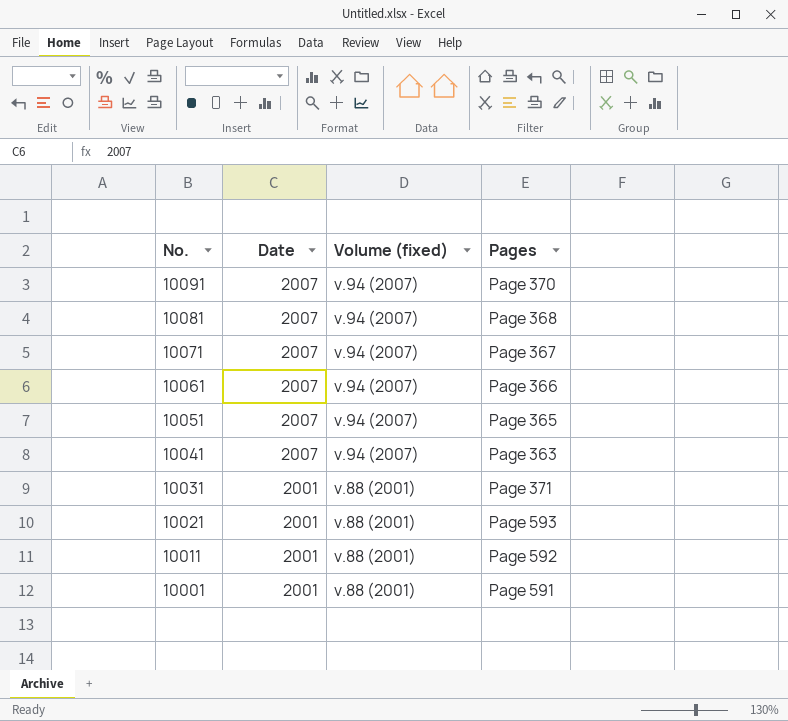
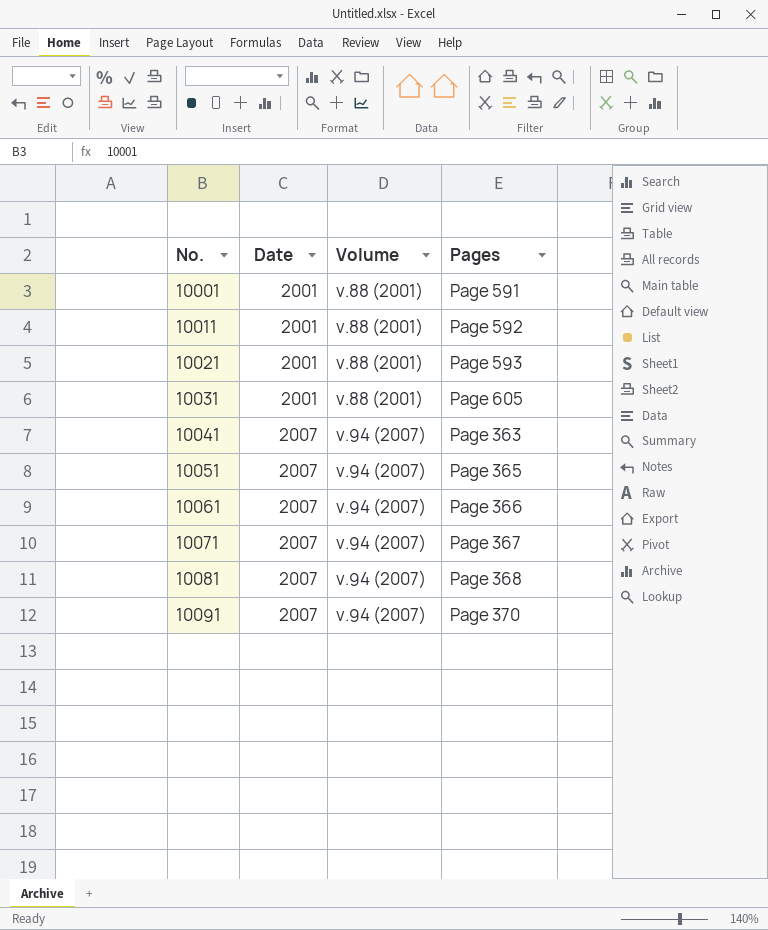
row order: No. descending -> No. ascending
column name: Volume (fixed) -> Volume
10031 | Pages: Page 371 -> Page 605

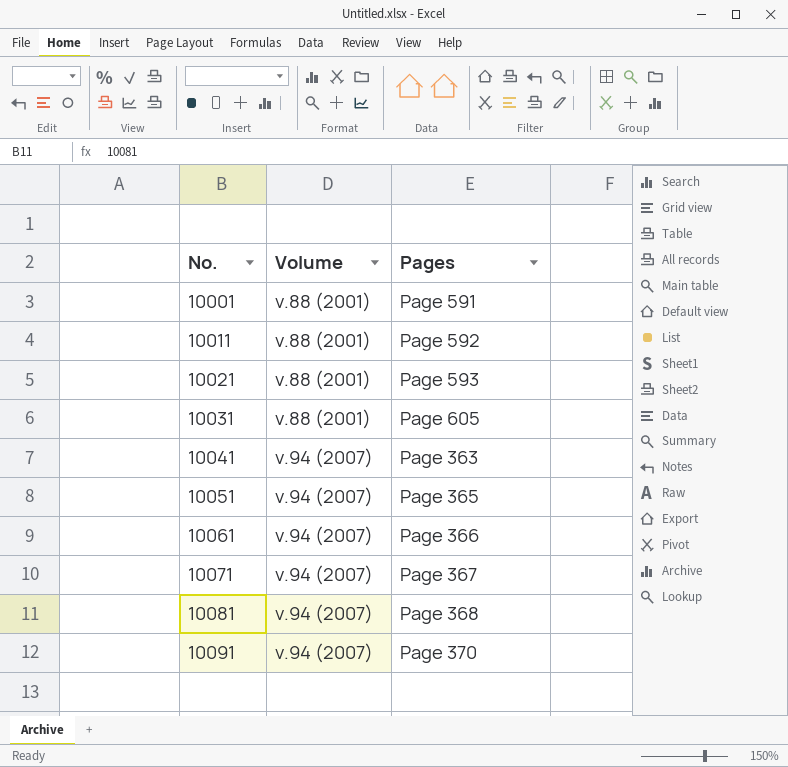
column Date | position: 2 -> none

